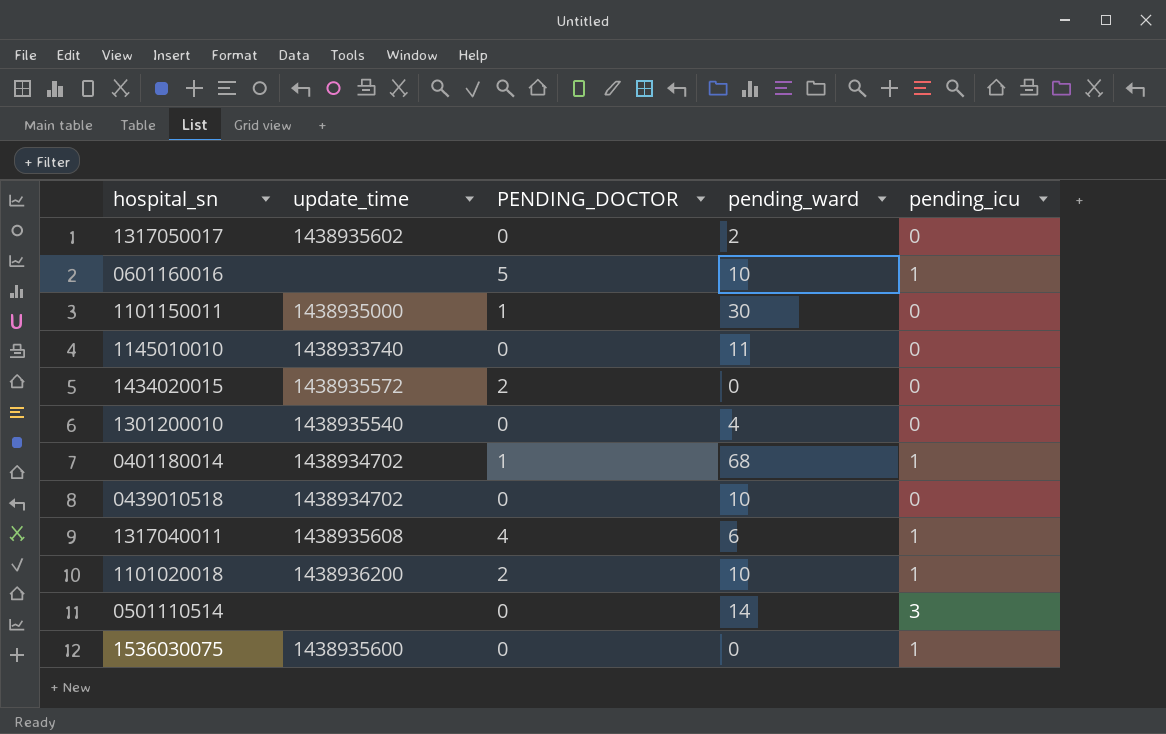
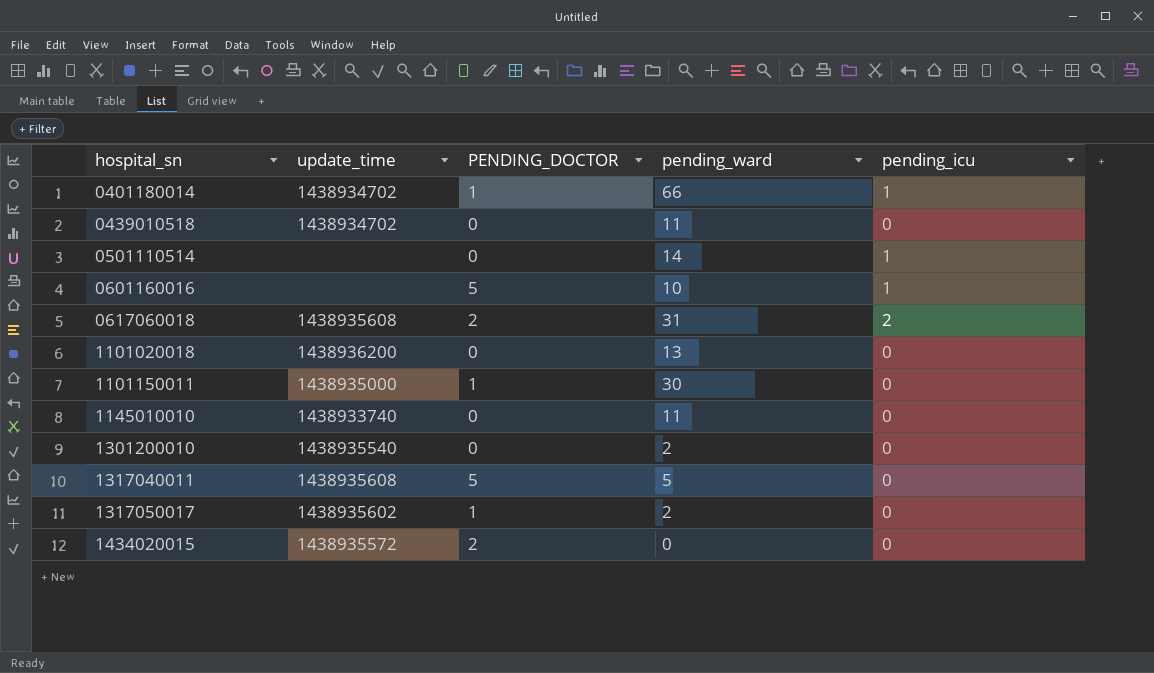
row order: none -> hospital_sn ascending
row 1536030075: 1438935600 | 0 | 0 | 1 -> none
0401180014 | pending_ward: 68 -> 66
0439010518 | pending_ward: 10 -> 11
0501110514 | pending_icu: 3 -> 1
row 0617060018: none -> 1438935608 | 2 | 31 | 2
1101020018 | PENDING_DOCTOR: 2 -> 0
1101020018 | pending_ward: 10 -> 13
1101020018 | pending_icu: 1 -> 0
1301200010 | pending_ward: 4 -> 2
1317040011 | PENDING_DOCTOR: 4 -> 5
1317040011 | pending_ward: 6 -> 5
1317040011 | pending_icu: 1 -> 0
1317050017 | PENDING_DOCTOR: 0 -> 1

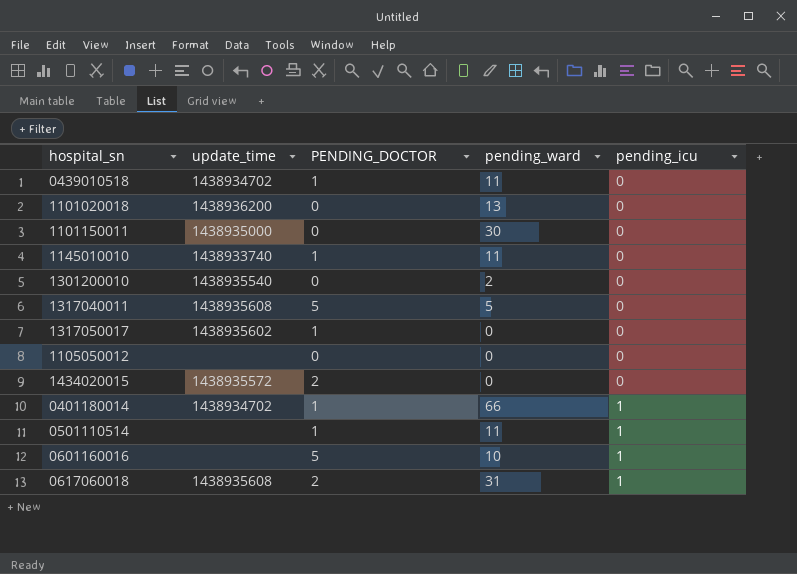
row order: hospital_sn ascending -> pending_icu ascending
0439010518 | PENDING_DOCTOR: 0 -> 1
1101150011 | PENDING_DOCTOR: 1 -> 0
1145010010 | PENDING_DOCTOR: 0 -> 1
1317050017 | pending_ward: 2 -> 0
row 1105050012: none -> none | 0 | 0 | 0
0501110514 | PENDING_DOCTOR: 0 -> 1
0501110514 | pending_ward: 14 -> 11
0617060018 | pending_icu: 2 -> 1

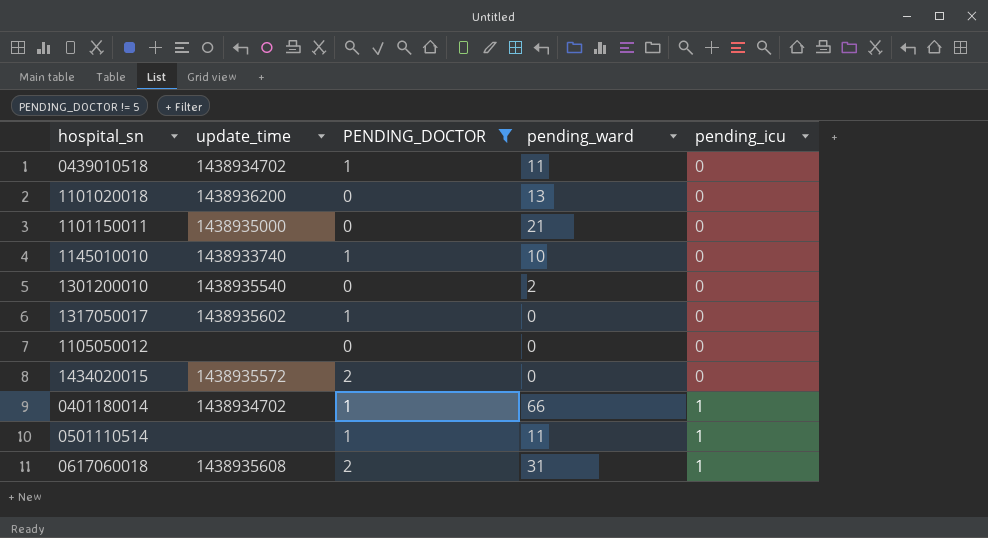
filter: none -> PENDING_DOCTOR != 5
1101150011 | pending_ward: 30 -> 21
1145010010 | pending_ward: 11 -> 10

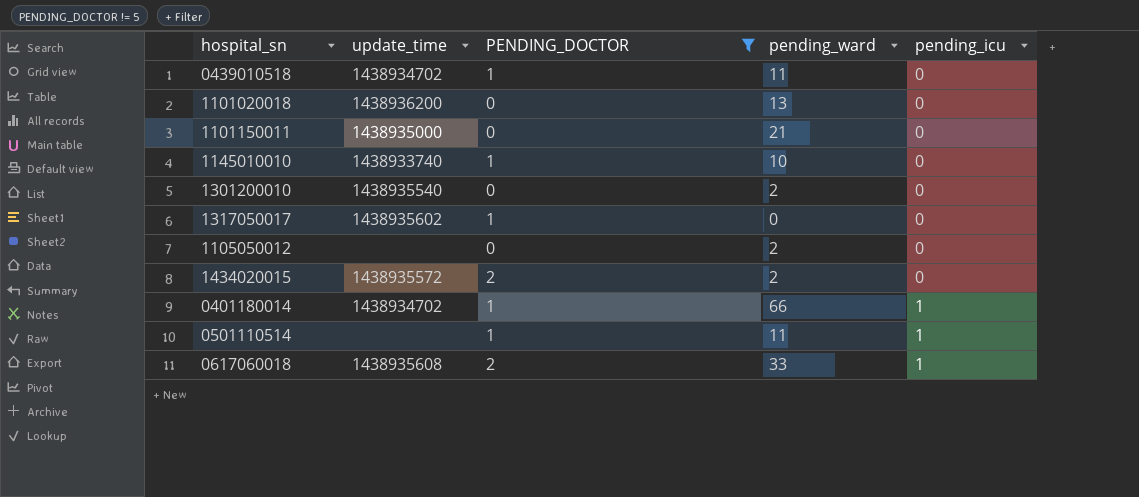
1105050012 | pending_ward: 0 -> 2
1434020015 | pending_ward: 0 -> 2
0617060018 | pending_ward: 31 -> 33

